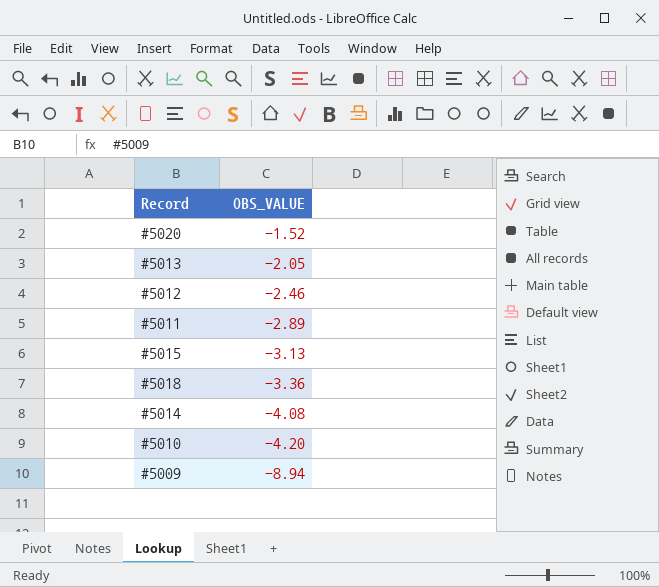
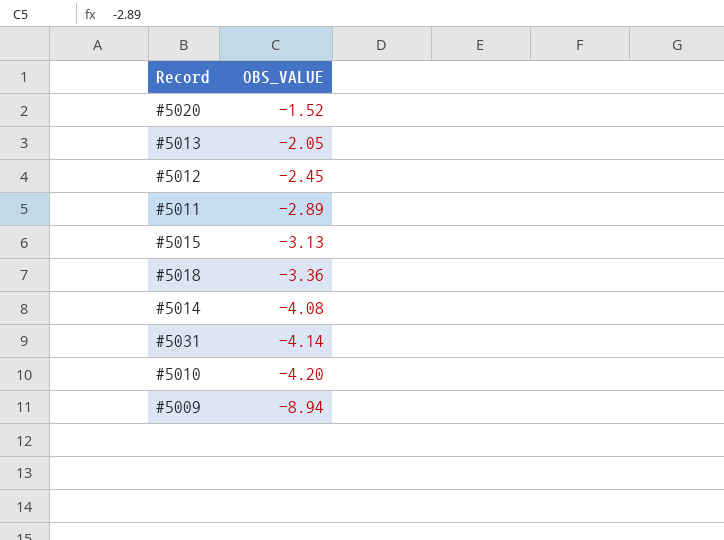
#5012 | OBS_VALUE: -2.46 -> -2.45
row #5031: none -> -4.14

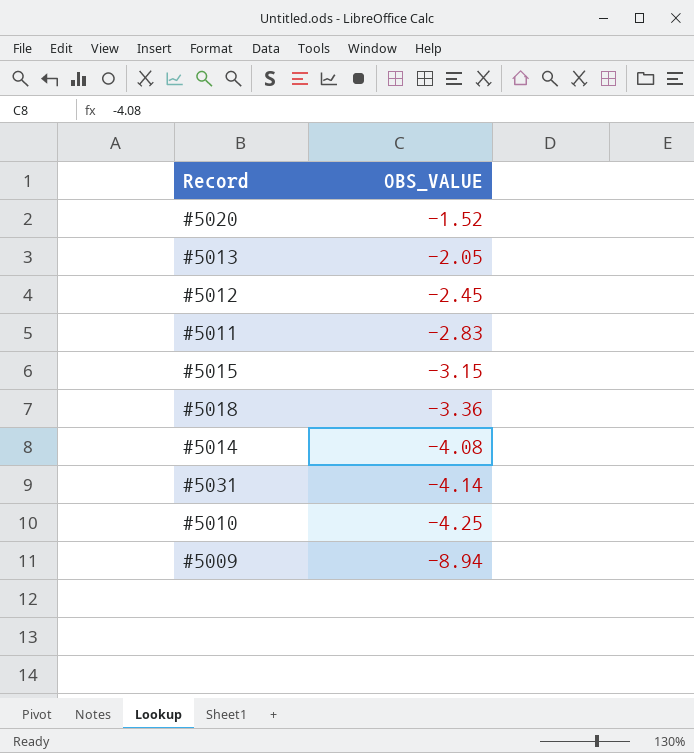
#5011 | OBS_VALUE: -2.89 -> -2.83
#5015 | OBS_VALUE: -3.13 -> -3.15
#5010 | OBS_VALUE: -4.20 -> -4.25

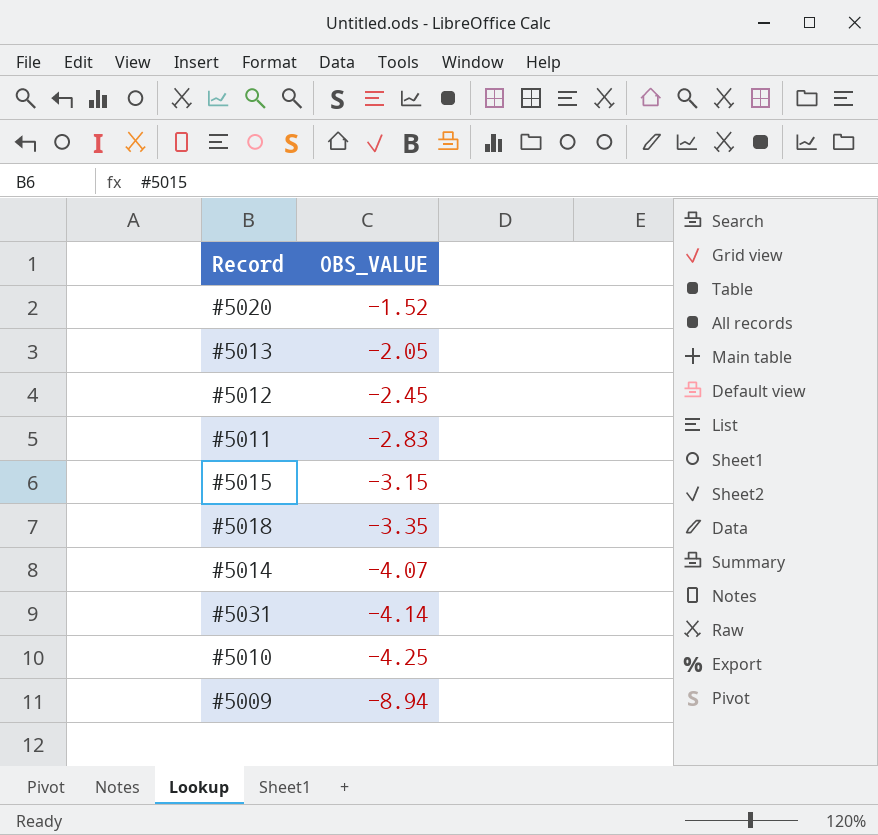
#5018 | OBS_VALUE: -3.36 -> -3.35
#5014 | OBS_VALUE: -4.08 -> -4.07

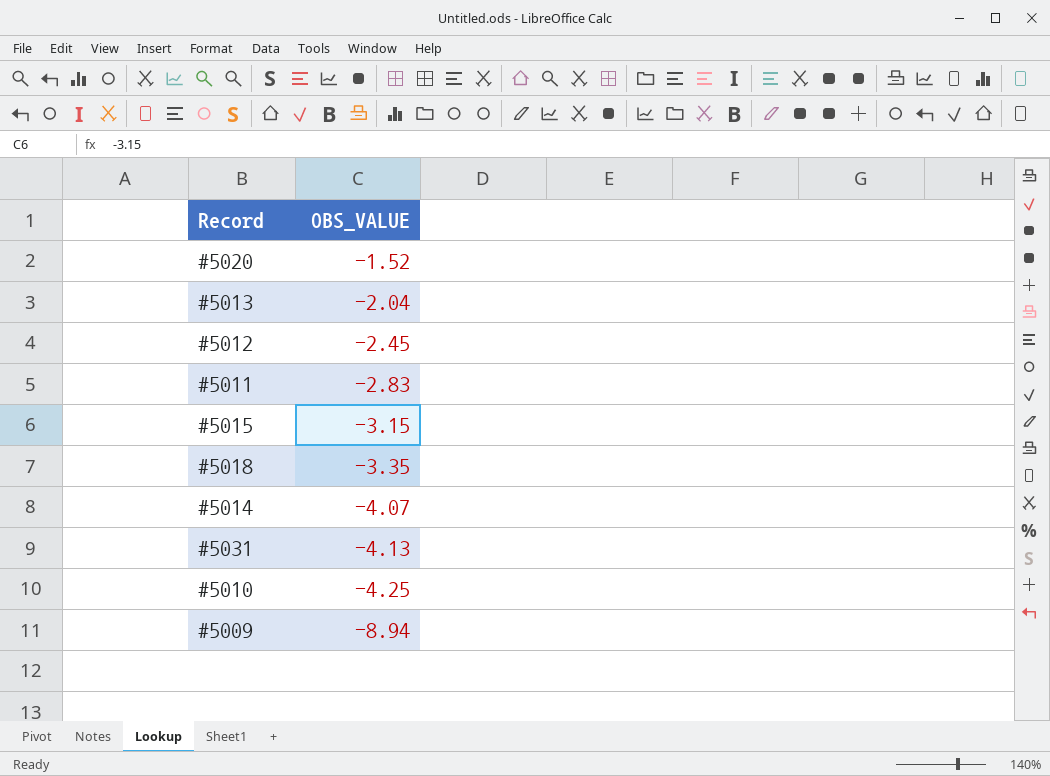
#5013 | OBS_VALUE: -2.05 -> -2.04
#5031 | OBS_VALUE: -4.14 -> -4.13

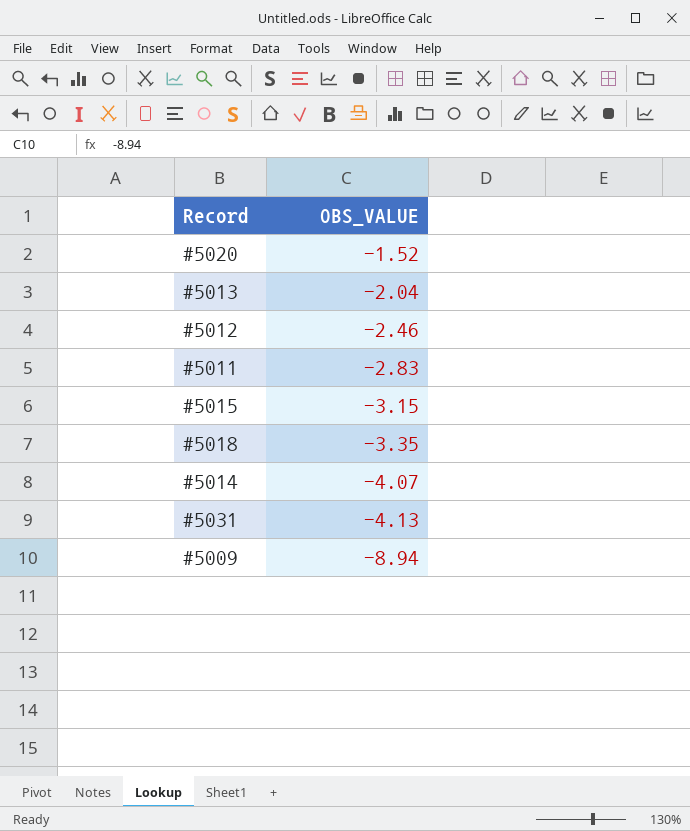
row #5010: -4.25 -> none
#5012 | OBS_VALUE: -2.45 -> -2.46

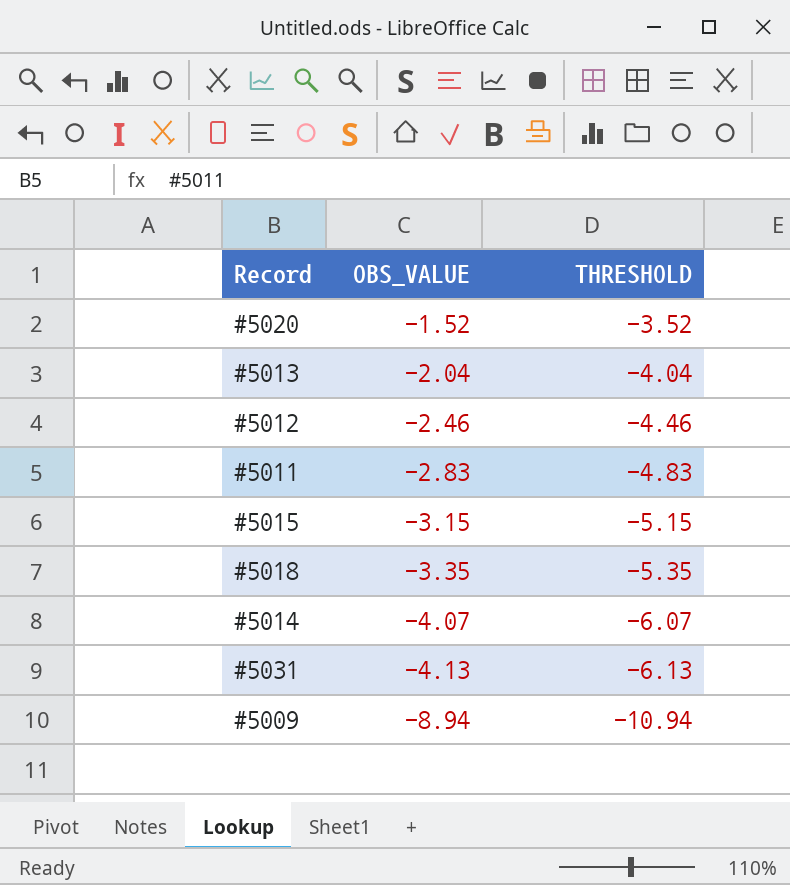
column THRESHOLD | formula: none -> [OBS_VALUE] - 2

